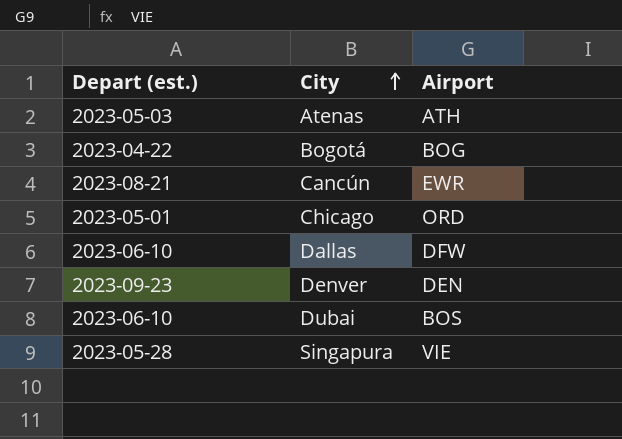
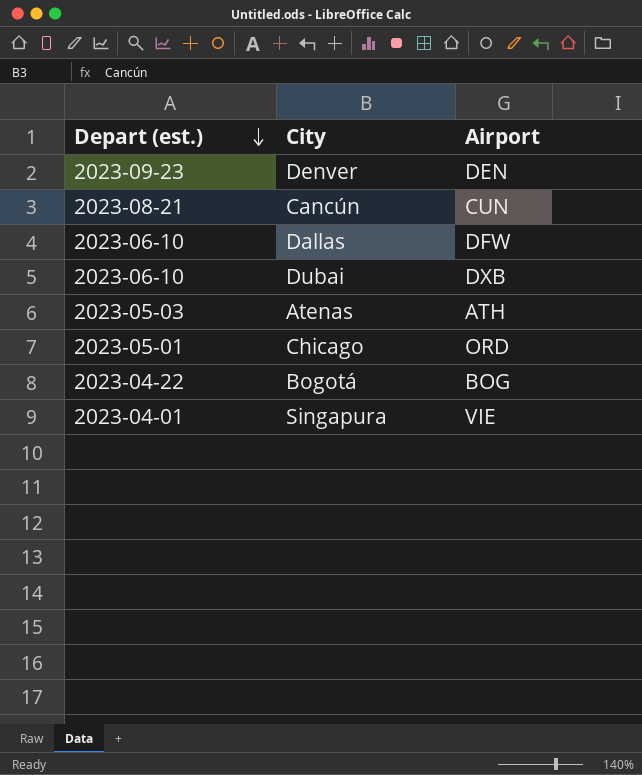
row order: City ascending -> Depart (est.) descending
Cancún | Airport: EWR -> CUN
Dubai | Airport: BOS -> DXB
Singapura | Depart (est.): 2023-05-28 -> 2023-04-01

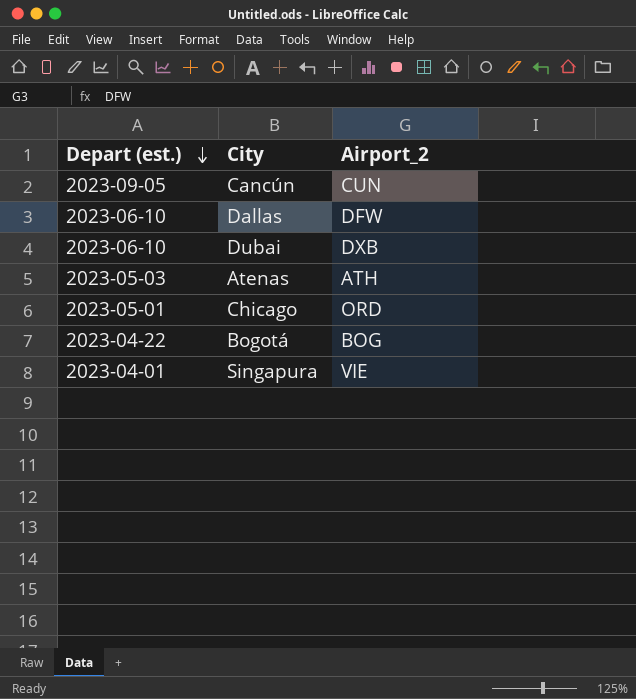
column name: Airport -> Airport_2
row Denver: 2023-09-23 | DEN -> none
Cancún | Depart (est.): 2023-08-21 -> 2023-09-05

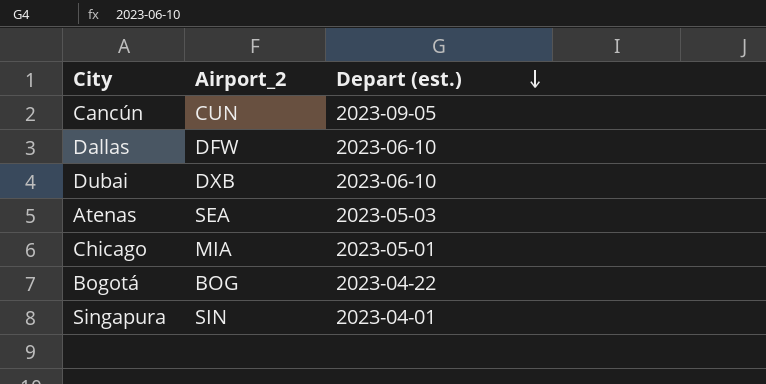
column Depart (est.) | position: 1 -> 3
Atenas | Airport_2: ATH -> SEA
Chicago | Airport_2: ORD -> MIA
Singapura | Airport_2: VIE -> SIN

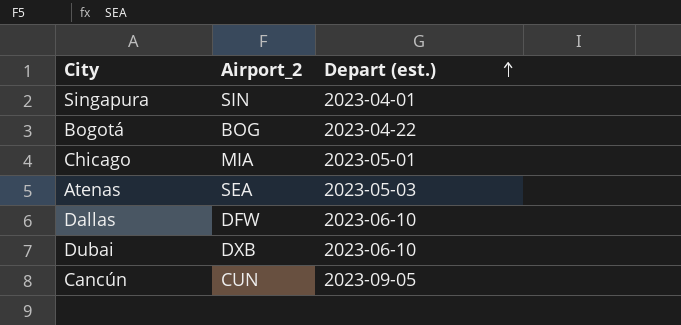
row order: Depart (est.) descending -> Depart (est.) ascending

